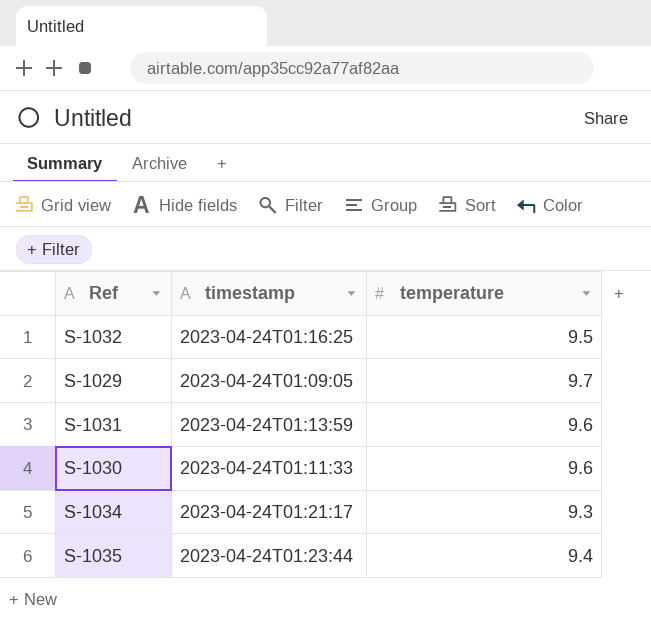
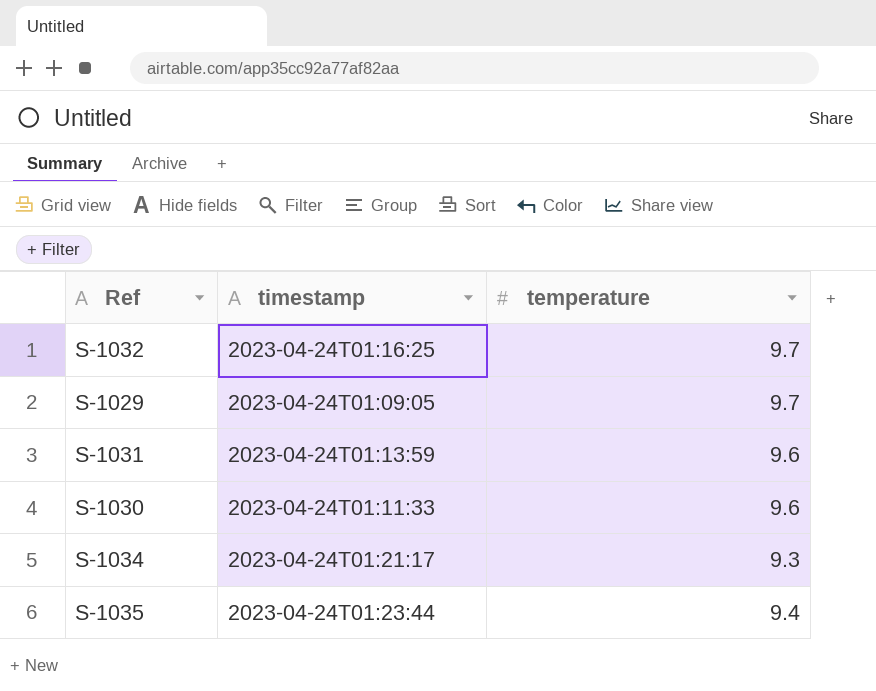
S-1032 | temperature: 9.5 -> 9.7

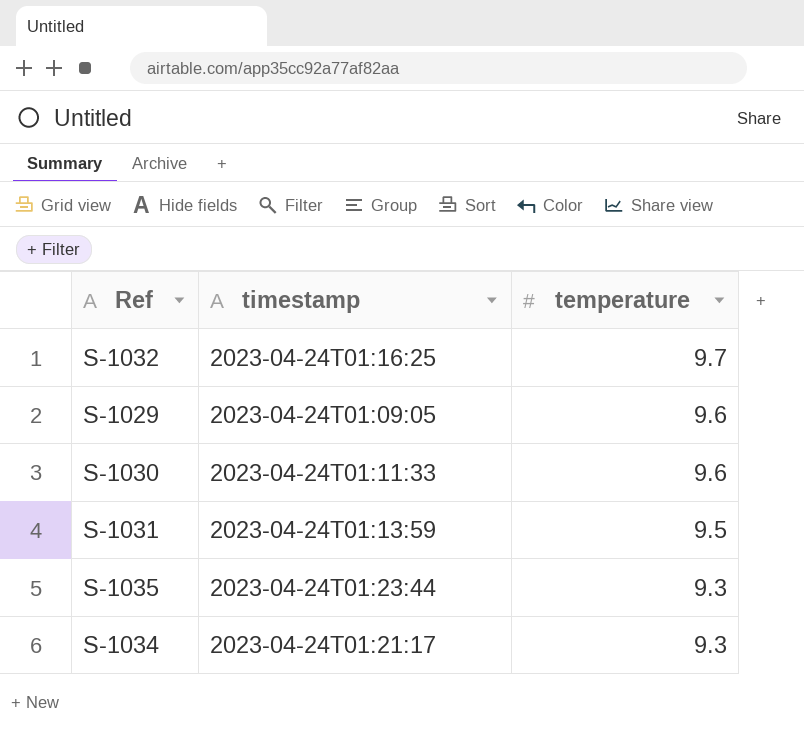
row order: none -> temperature descending
S-1029 | temperature: 9.7 -> 9.6
S-1031 | temperature: 9.6 -> 9.5
S-1035 | temperature: 9.4 -> 9.3

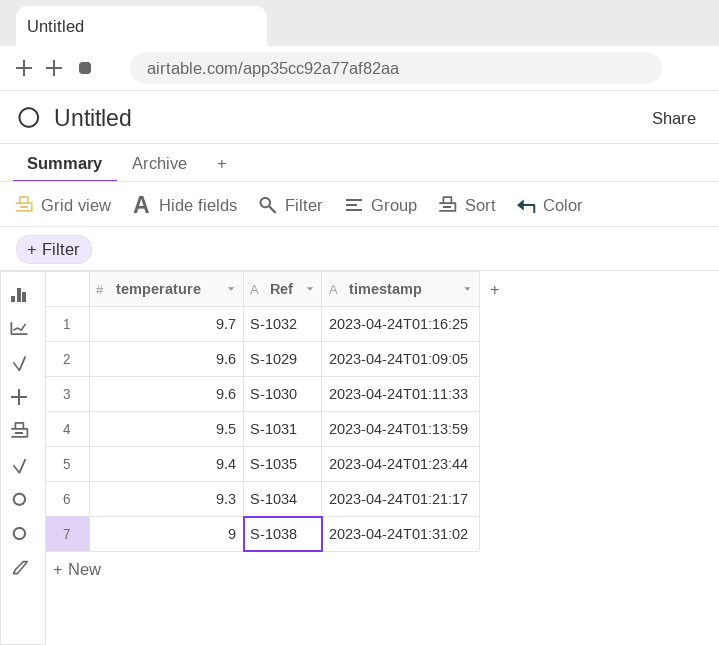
column temperature | position: 3 -> 1
S-1035 | temperature: 9.3 -> 9.4
row S-1038: none -> 9 | 2023-04-24T01:31:02

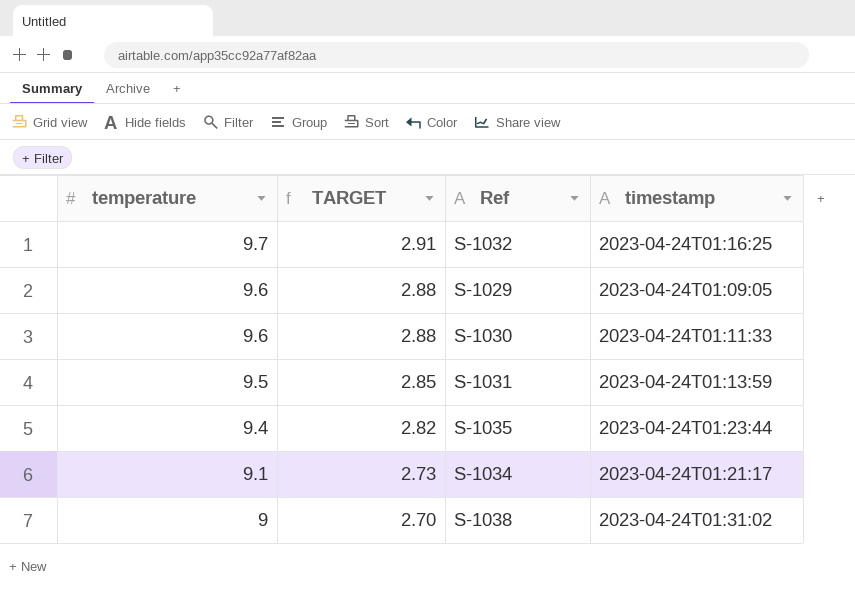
column TARGET | formula: none -> [temperature] * 0.3
S-1034 | temperature: 9.3 -> 9.1

